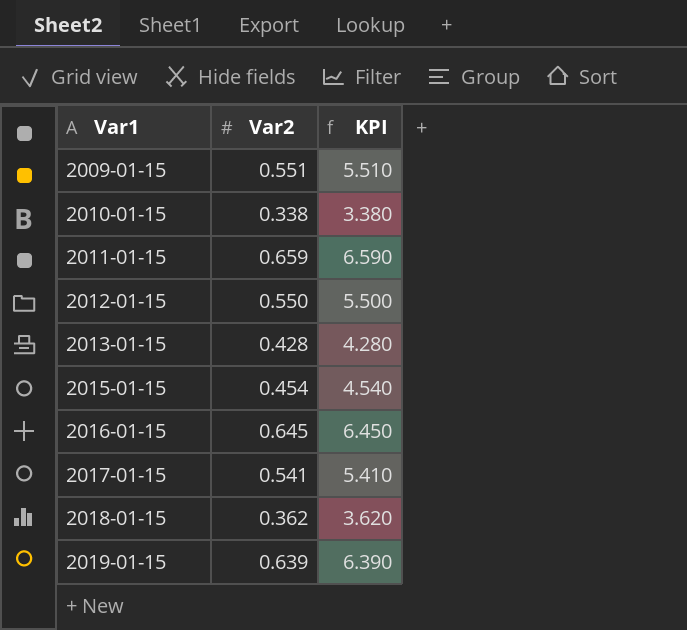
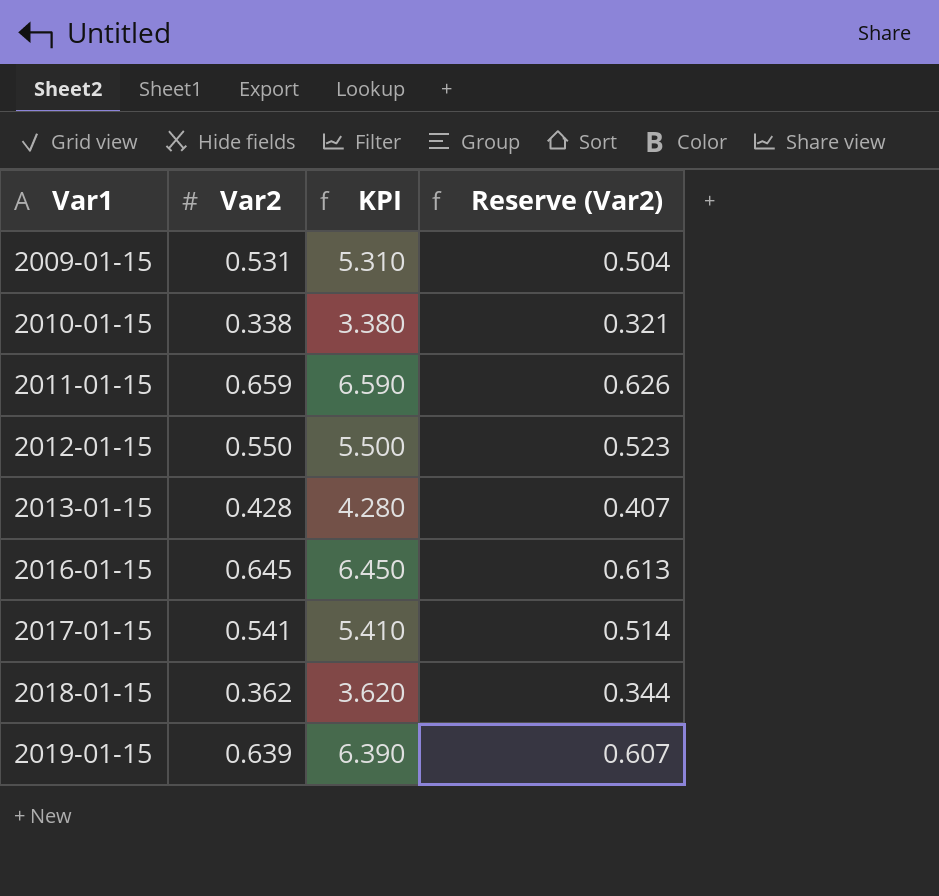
column Reserve (Var2) | formula: none -> [Var2] * 0.95
row 2015-01-15: 0.454 | 4.540 -> none
2009-01-15 | Var2: 0.551 -> 0.531
2009-01-15 | KPI: 5.510 -> 5.310

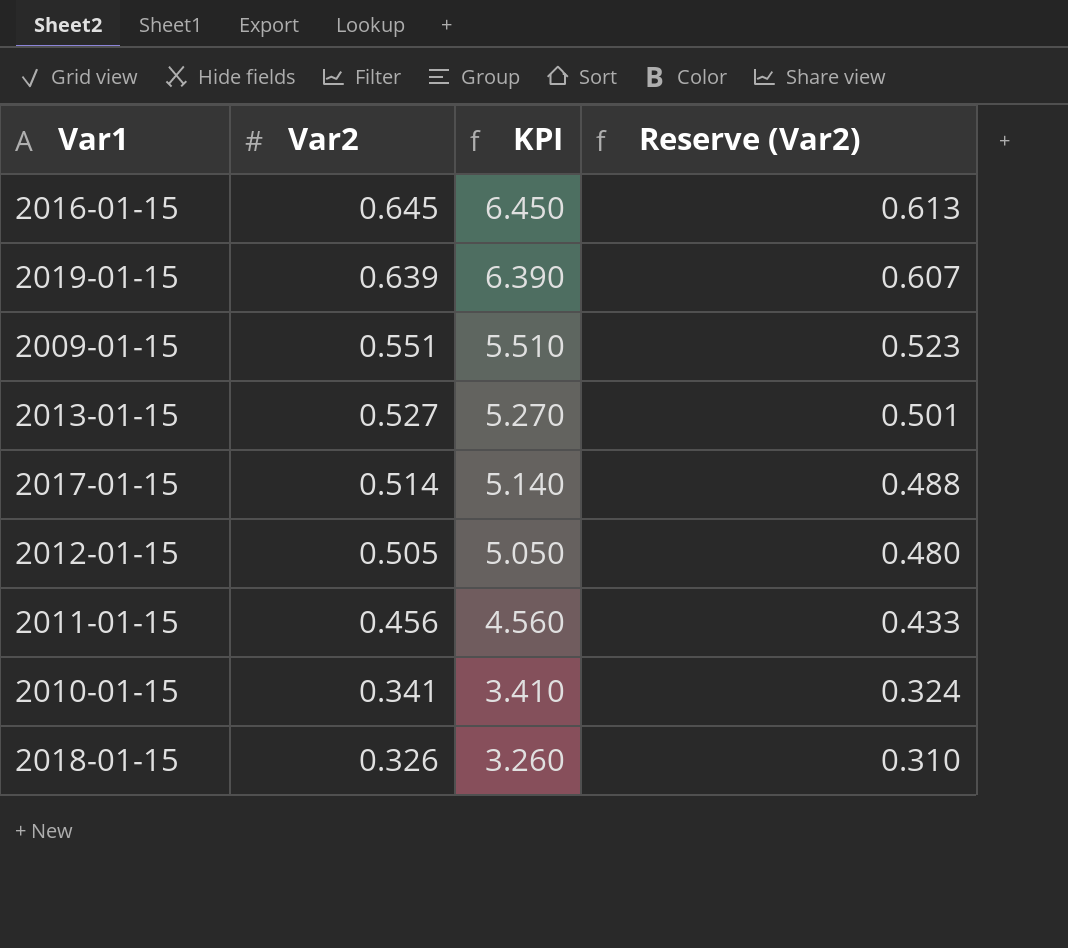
row order: Var1 ascending -> Var2 descending
2009-01-15 | Var2: 0.531 -> 0.551
2009-01-15 | KPI: 5.310 -> 5.510
2009-01-15 | Reserve (Var2): 0.504 -> 0.523
2013-01-15 | Var2: 0.428 -> 0.527
2013-01-15 | KPI: 4.280 -> 5.270
2013-01-15 | Reserve (Var2): 0.407 -> 0.501
2017-01-15 | Var2: 0.541 -> 0.514
2017-01-15 | KPI: 5.410 -> 5.140
2017-01-15 | Reserve (Var2): 0.514 -> 0.488
2012-01-15 | Var2: 0.550 -> 0.505
2012-01-15 | KPI: 5.500 -> 5.050
2012-01-15 | Reserve (Var2): 0.523 -> 0.480
2011-01-15 | Var2: 0.659 -> 0.456
2011-01-15 | KPI: 6.590 -> 4.560
2011-01-15 | Reserve (Var2): 0.626 -> 0.433
2010-01-15 | Var2: 0.338 -> 0.341
2010-01-15 | KPI: 3.380 -> 3.410
2010-01-15 | Reserve (Var2): 0.321 -> 0.324
2018-01-15 | Var2: 0.362 -> 0.326
2018-01-15 | KPI: 3.620 -> 3.260
2018-01-15 | Reserve (Var2): 0.344 -> 0.310

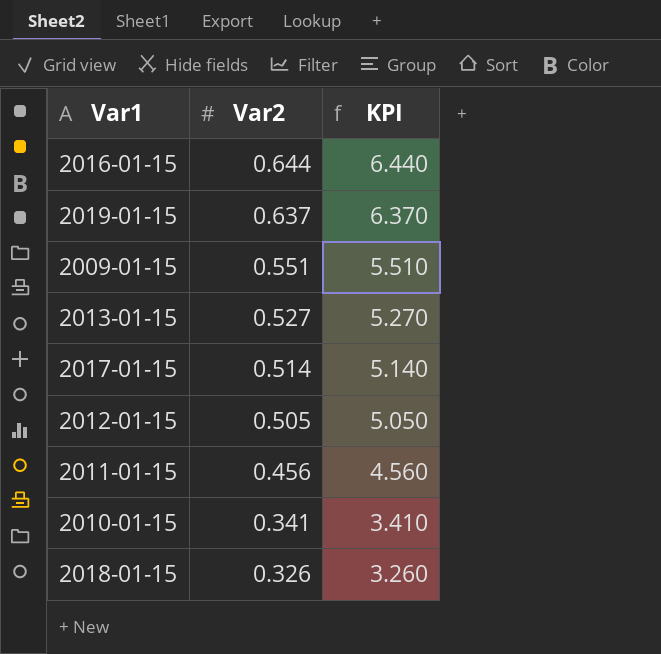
column Reserve (Var2) | formula: [Var2] * 0.95 -> none
2016-01-15 | Var2: 0.645 -> 0.644
2016-01-15 | KPI: 6.450 -> 6.440
2019-01-15 | Var2: 0.639 -> 0.637
2019-01-15 | KPI: 6.390 -> 6.370

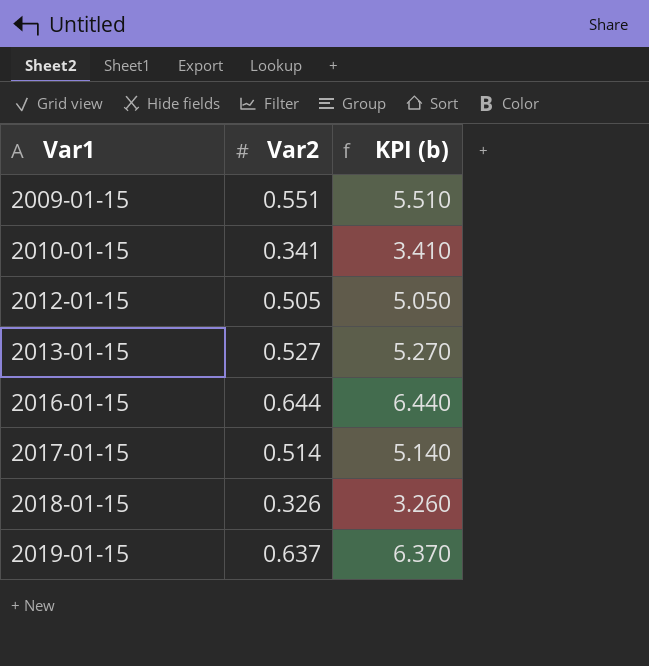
row order: Var2 descending -> Var1 ascending
column name: KPI -> KPI (b)
row 2011-01-15: 0.456 | 4.560 -> none

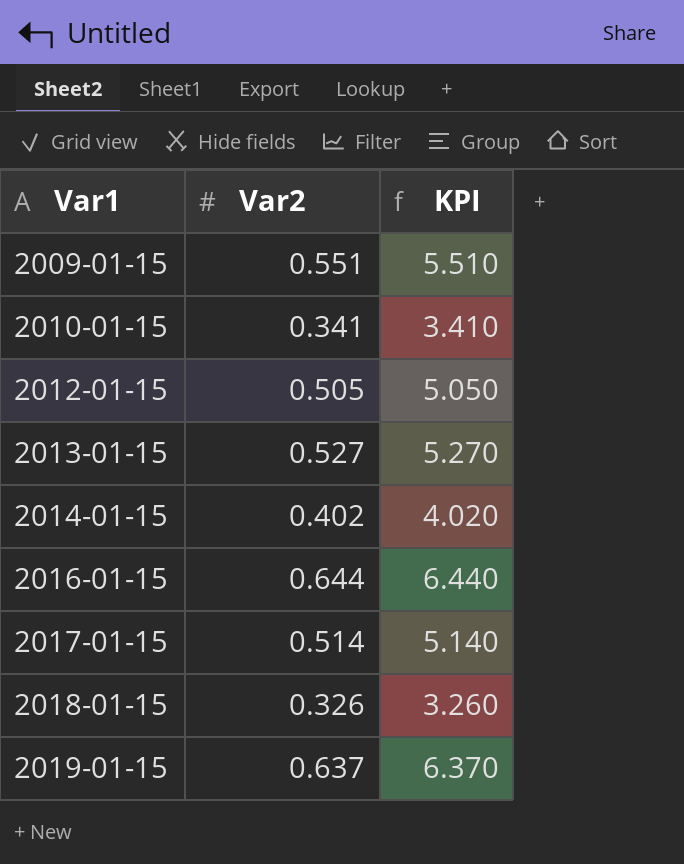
column name: KPI (b) -> KPI
row 2014-01-15: none -> 0.402 | 4.020

